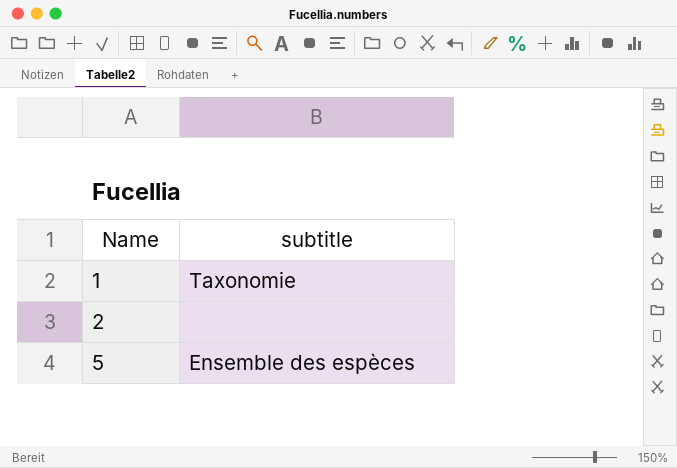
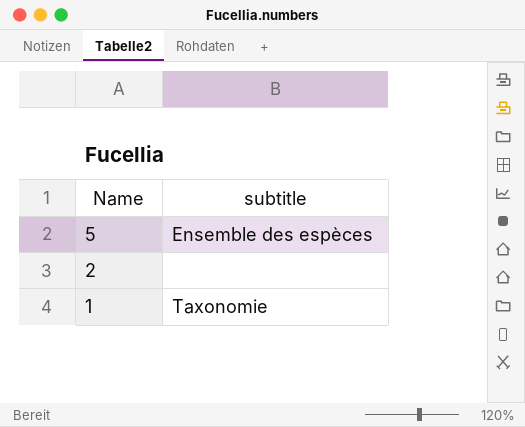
row order: Name ascending -> Name descending

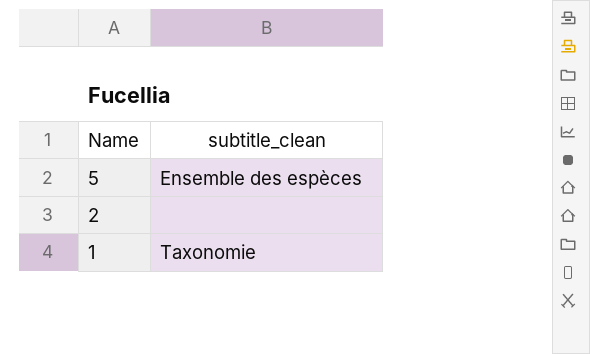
column name: subtitle -> subtitle_clean

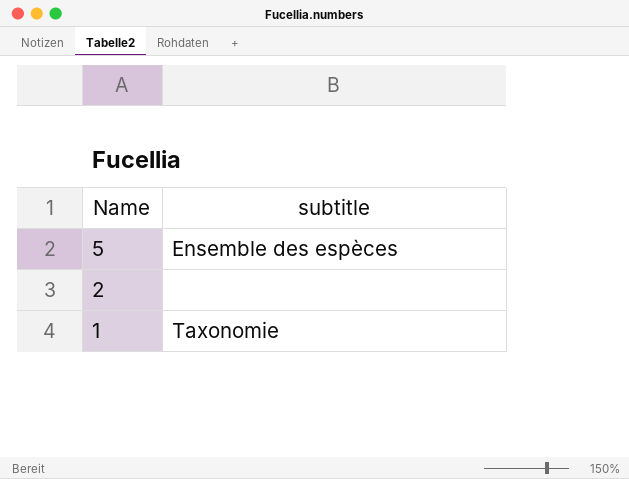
column name: subtitle_clean -> subtitle

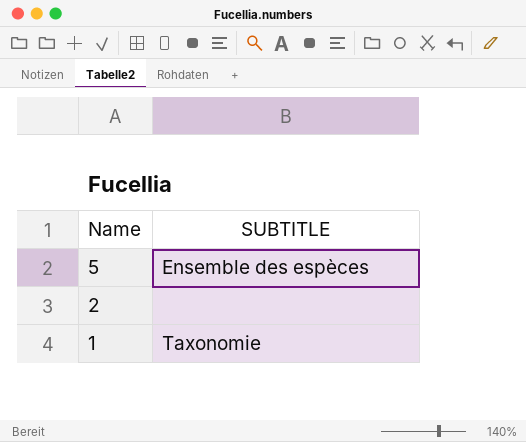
column name: subtitle -> SUBTITLE

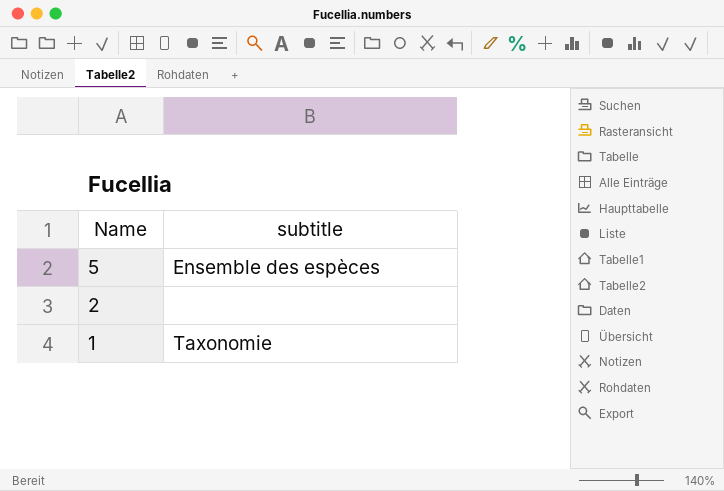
column name: SUBTITLE -> subtitle

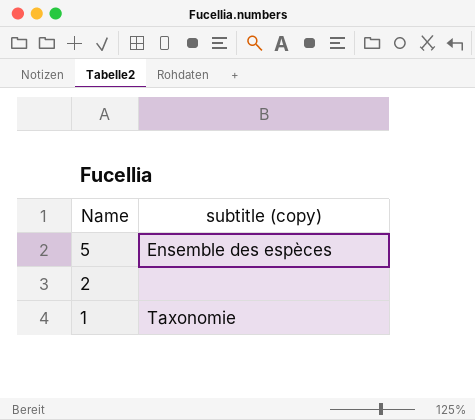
column name: subtitle -> subtitle (copy)

